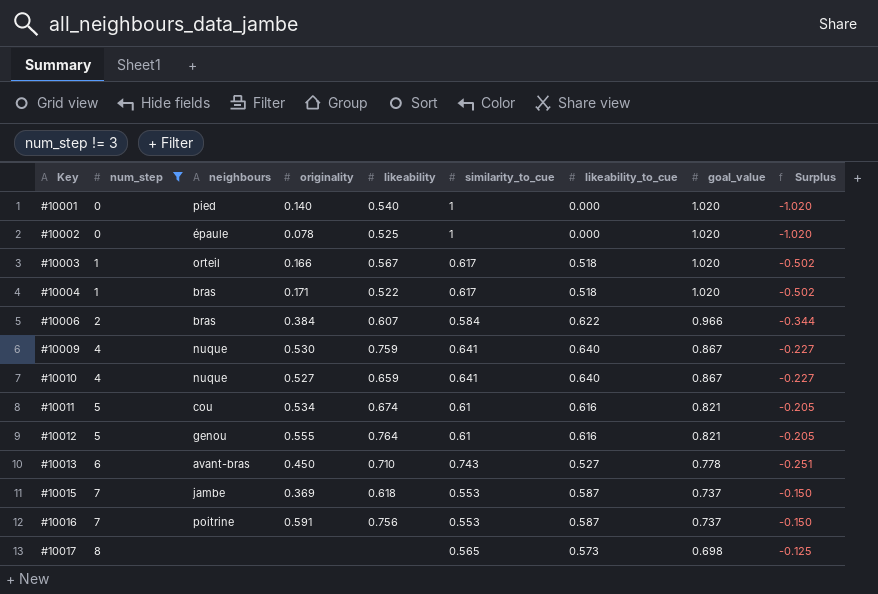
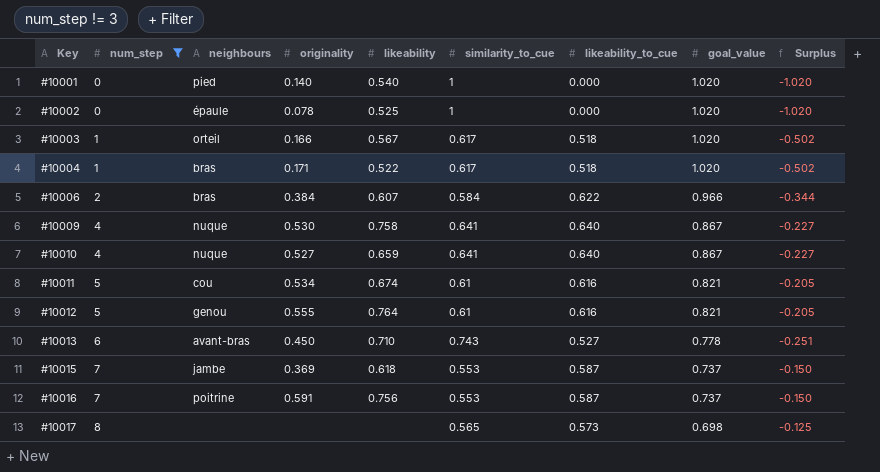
#10009 | likeability: 0.759 -> 0.758

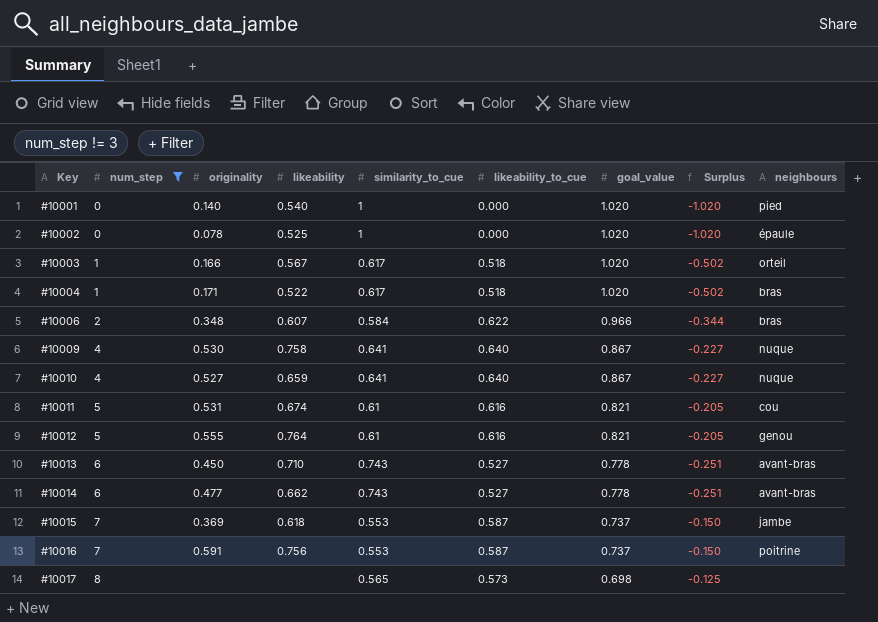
column neighbours | position: 3 -> 9
#10006 | originality: 0.384 -> 0.348
#10011 | originality: 0.534 -> 0.531
row #10014: none -> 6 | 0.477 | 0.662 | 0.743 | 0.527 | 0.778 | -0.251 | avant-bras

